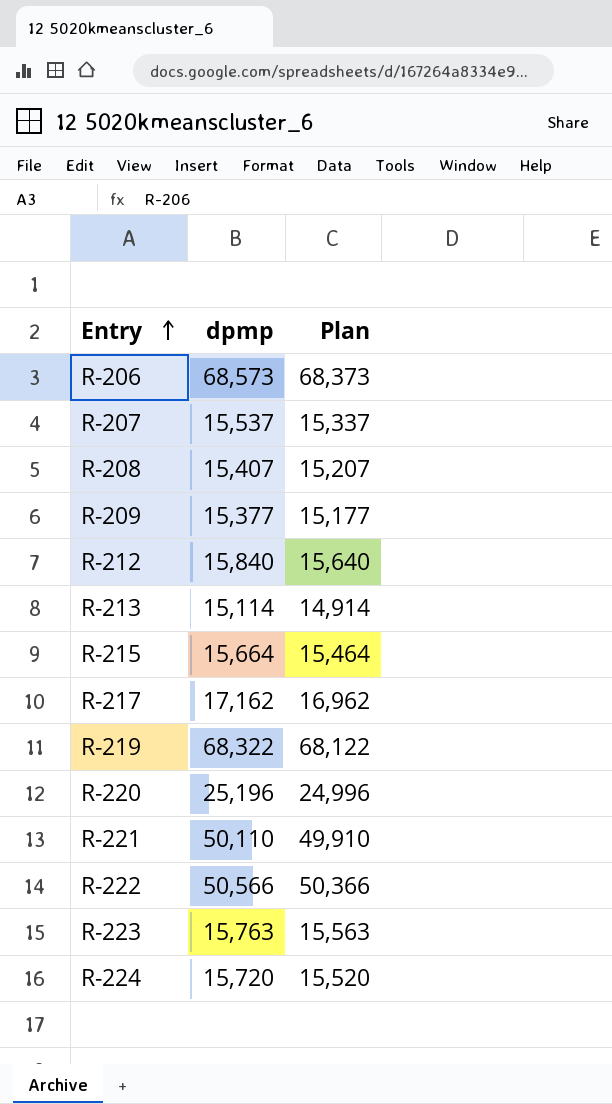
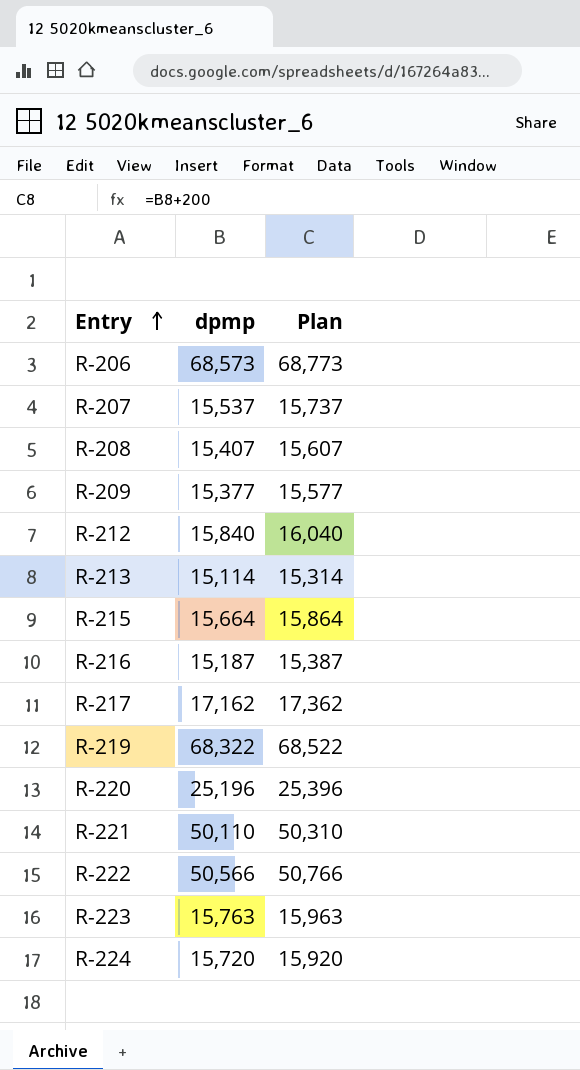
column Plan | formula: [dpmp] - 200 -> [dpmp] + 200
row R-216: none -> 15,187 | 15,387

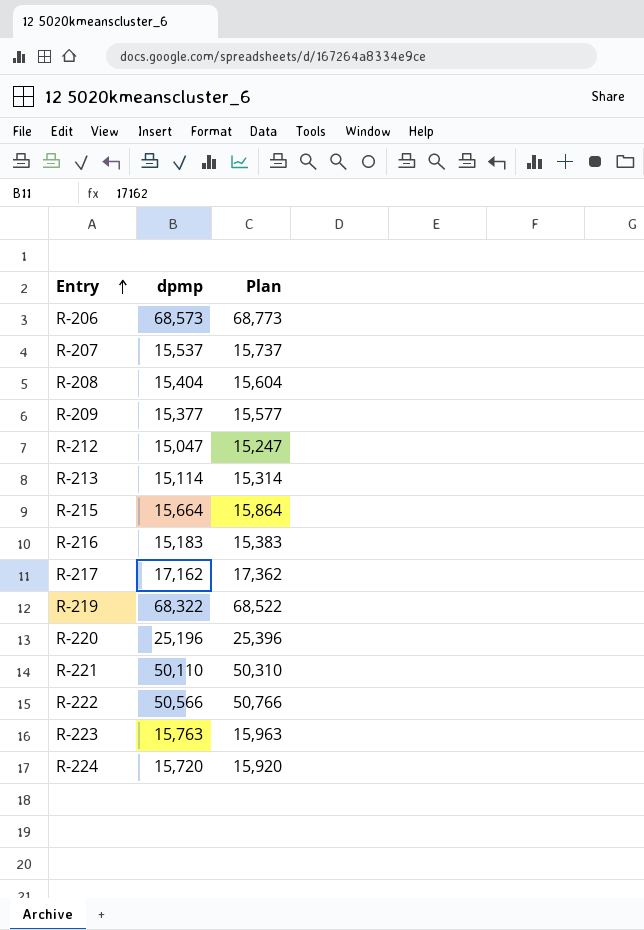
R-208 | dpmp: 15,407 -> 15,404
R-208 | Plan: 15,607 -> 15,604
R-212 | dpmp: 15,840 -> 15,047
R-212 | Plan: 16,040 -> 15,247
R-216 | dpmp: 15,187 -> 15,183
R-216 | Plan: 15,387 -> 15,383

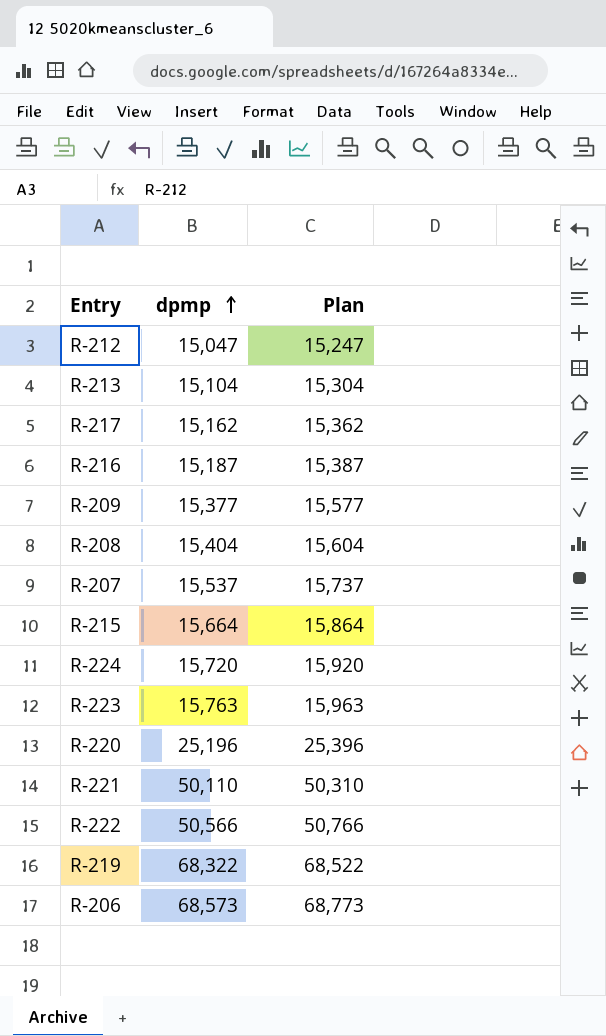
row order: Entry ascending -> dpmp ascending
R-213 | dpmp: 15,114 -> 15,104
R-213 | Plan: 15,314 -> 15,304
R-217 | dpmp: 17,162 -> 15,162
R-217 | Plan: 17,362 -> 15,362
R-216 | dpmp: 15,183 -> 15,187
R-216 | Plan: 15,383 -> 15,387

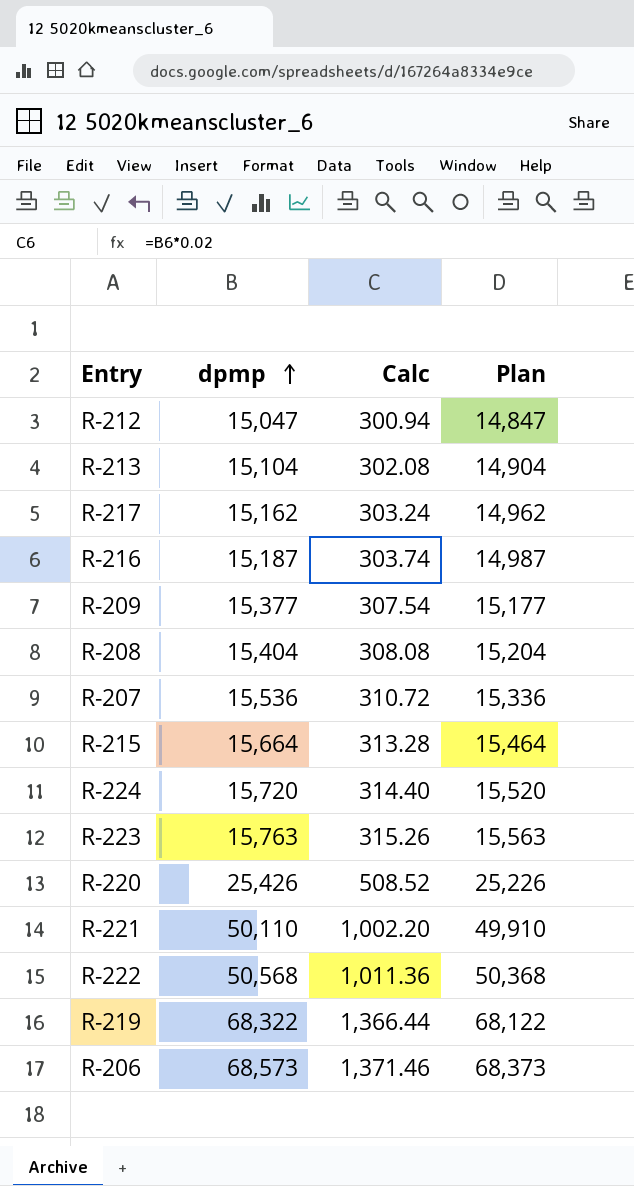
column Calc | formula: none -> [dpmp] * 0.02
column Plan | formula: [dpmp] + 200 -> [dpmp] - 200
R-207 | dpmp: 15,537 -> 15,536
R-220 | dpmp: 25,196 -> 25,426
R-222 | dpmp: 50,566 -> 50,568

